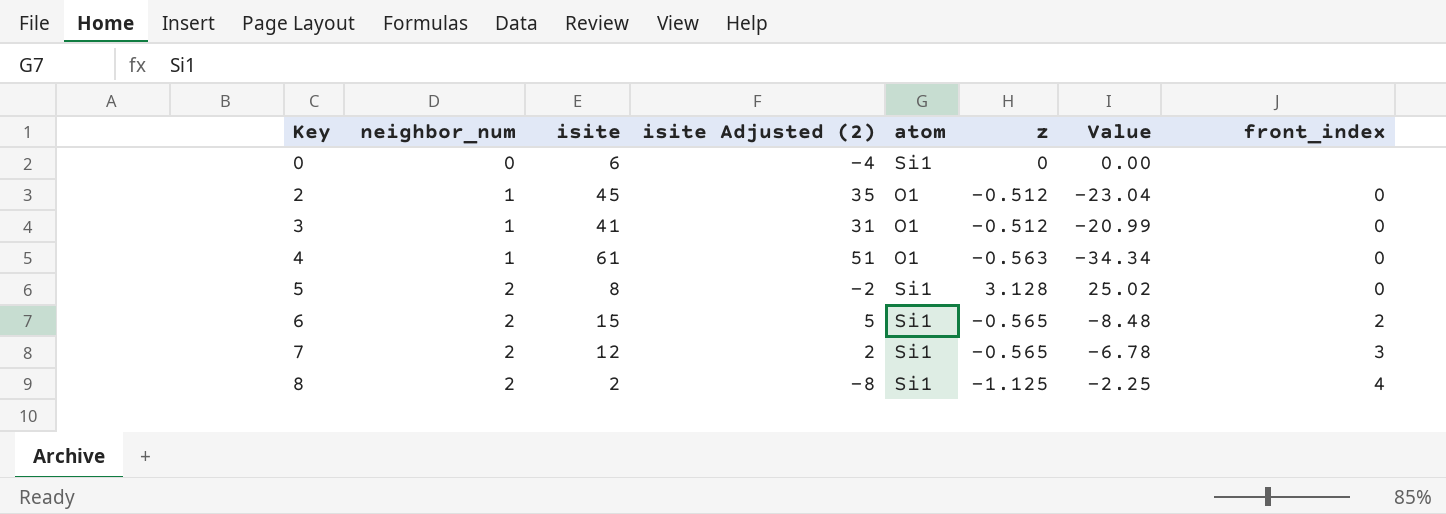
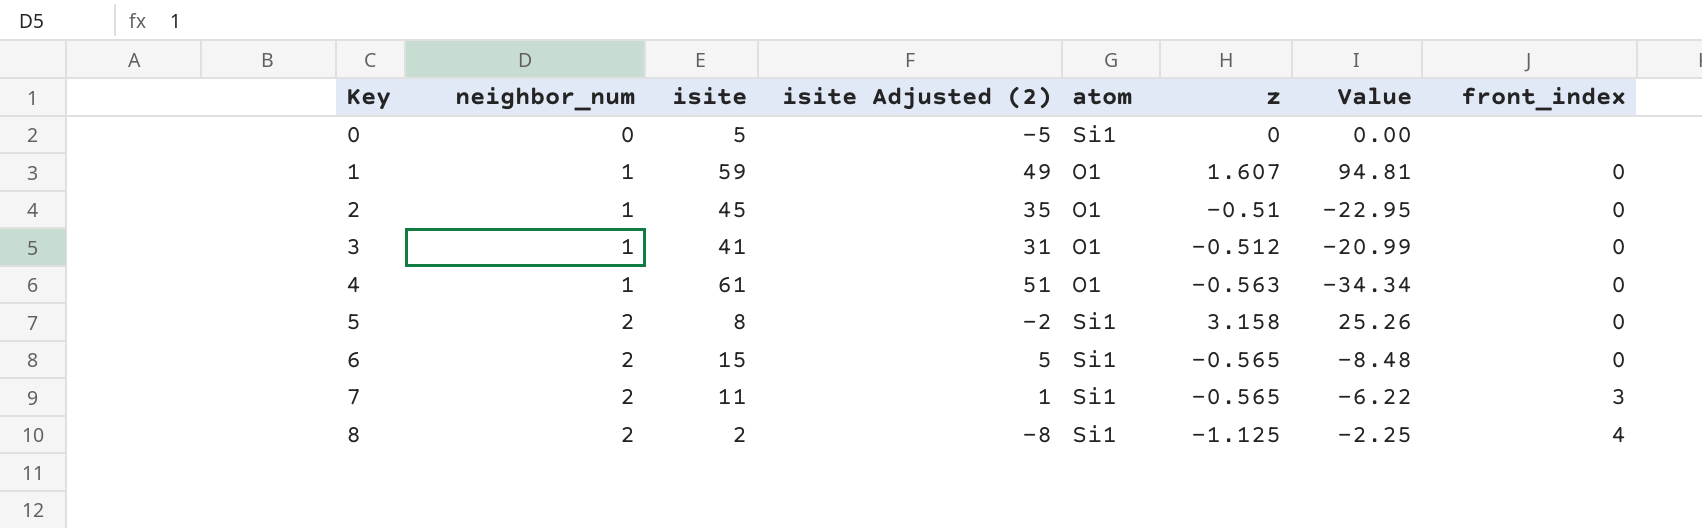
0 | isite: 6 -> 5
0 | isite Adjusted (2): -4 -> -5
row 1: none -> 1 | 59 | 49 | O1 | 1.607 | 94.81 | 0
2 | z: -0.512 -> -0.51
2 | Value: -23.04 -> -22.95
5 | z: 3.128 -> 3.158
5 | Value: 25.02 -> 25.26
6 | front_index: 2 -> 0
7 | isite: 12 -> 11
7 | isite Adjusted (2): 2 -> 1
7 | Value: -6.78 -> -6.22

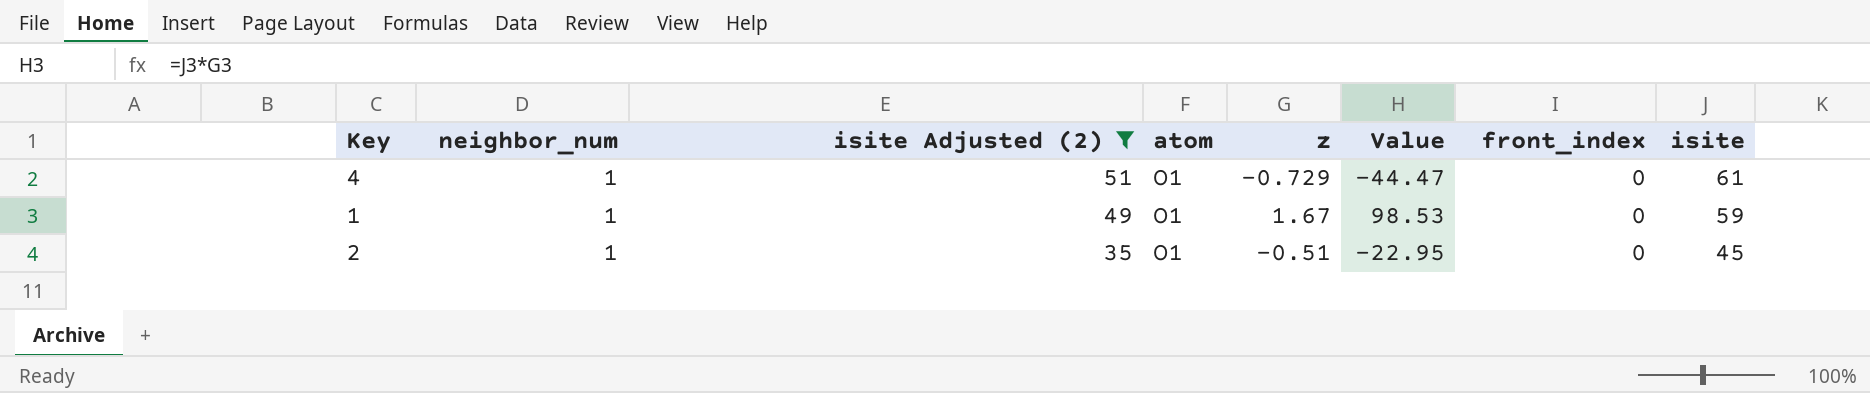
filter: none -> isite Adjusted (2) >= 35
row order: Key ascending -> isite Adjusted (2) descending
column isite | position: 3 -> 8
4 | z: -0.563 -> -0.729
4 | Value: -34.34 -> -44.47
1 | z: 1.607 -> 1.67
1 | Value: 94.81 -> 98.53

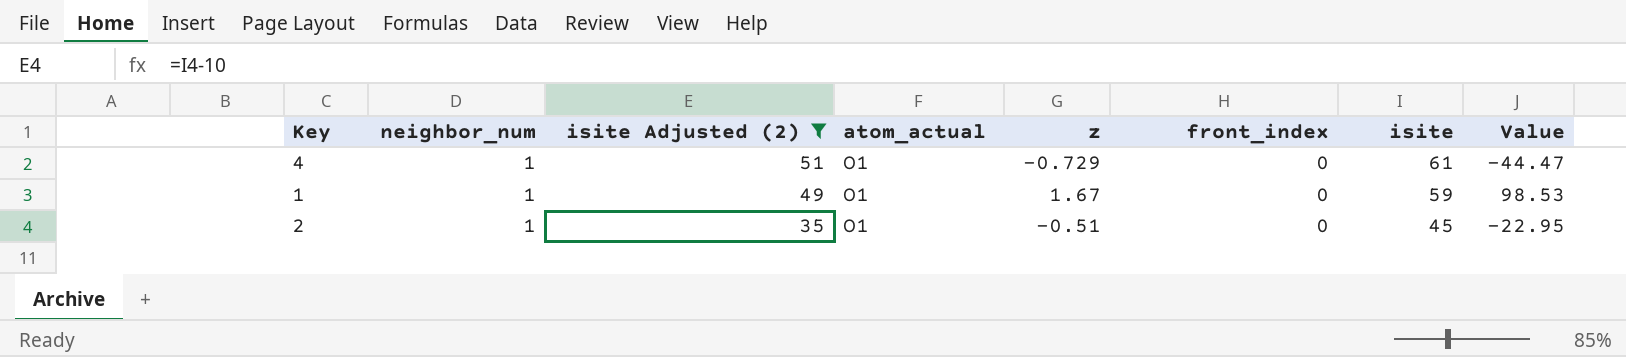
column name: atom -> atom_actual
column Value | position: 6 -> 8

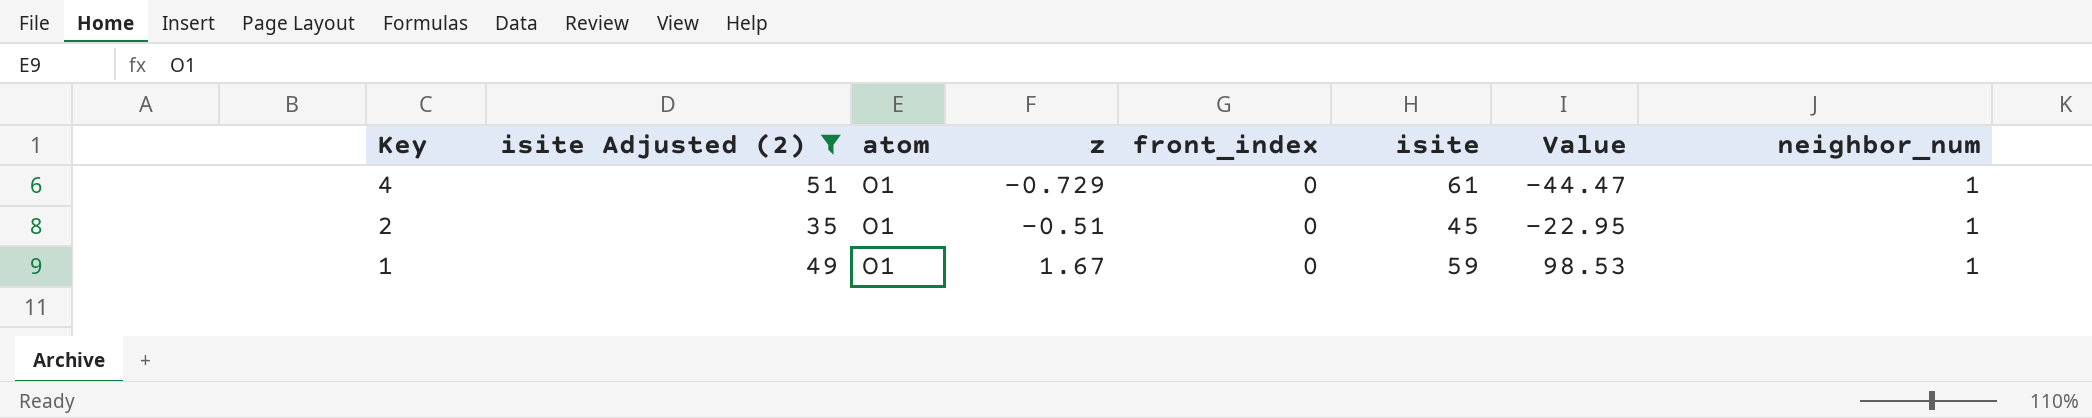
row order: isite Adjusted (2) descending -> Key descending
column name: atom_actual -> atom
column neighbor_num | position: 2 -> 8

